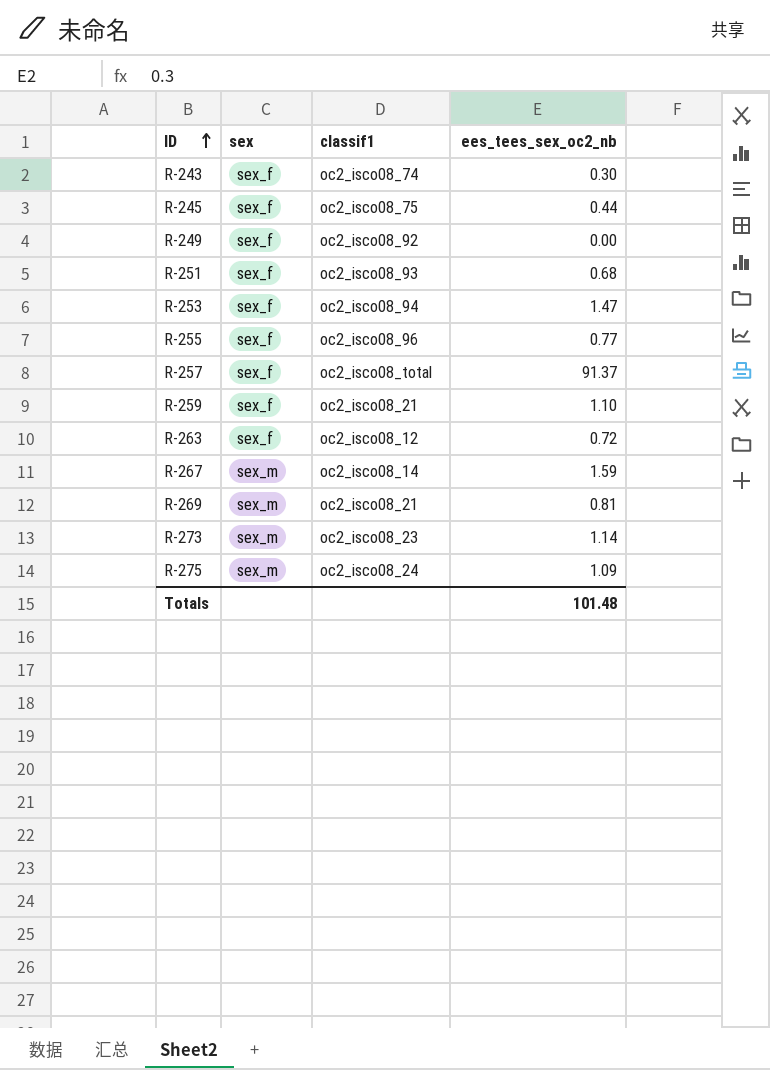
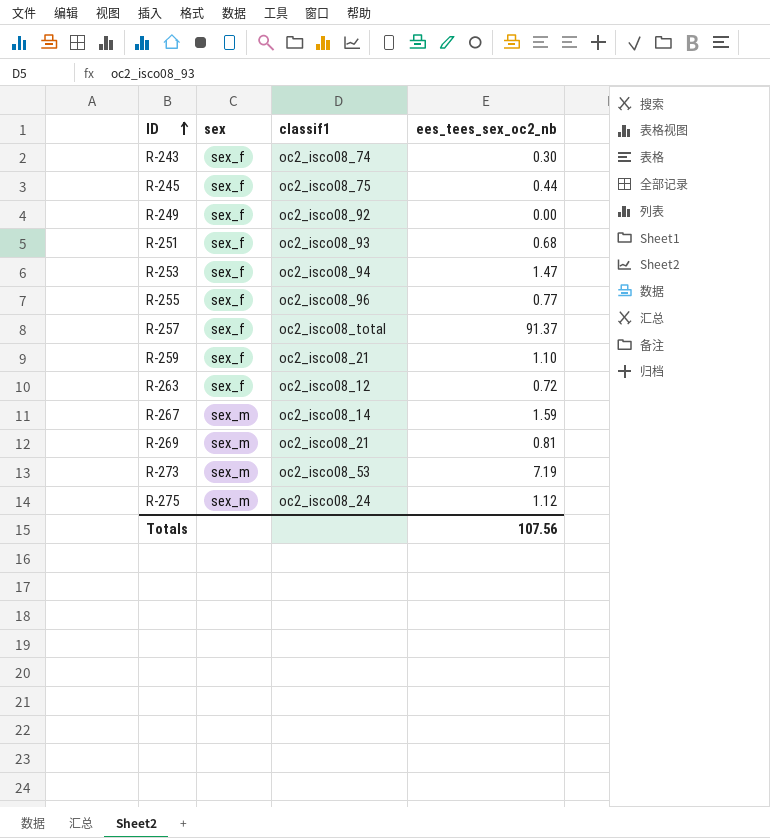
R-273 | classif1: oc2_isco08_23 -> oc2_isco08_53
R-273 | ees_tees_sex_oc2_nb: 1.14 -> 7.19
R-275 | ees_tees_sex_oc2_nb: 1.09 -> 1.12
Totals | ees_tees_sex_oc2_nb: 101.48 -> 107.56

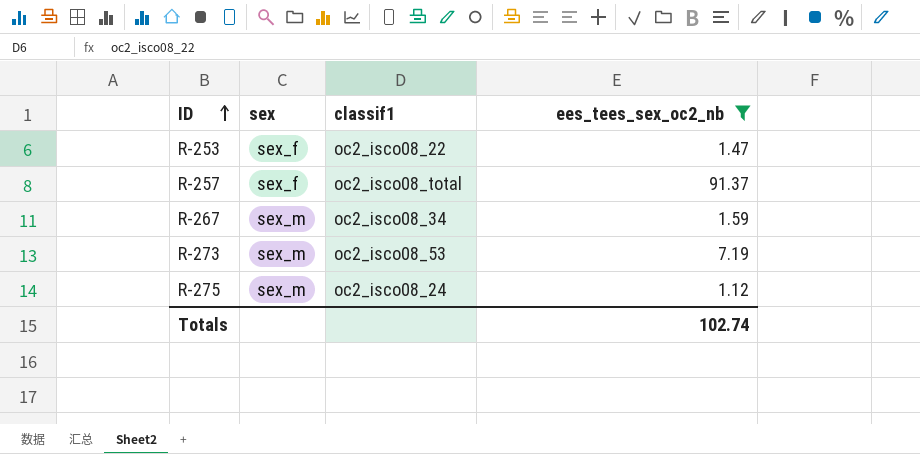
filter: none -> ees_tees_sex_oc2_nb >= 1.12
R-253 | classif1: oc2_isco08_94 -> oc2_isco08_22
R-267 | classif1: oc2_isco08_14 -> oc2_isco08_34
Totals | ees_tees_sex_oc2_nb: 107.56 -> 102.74

